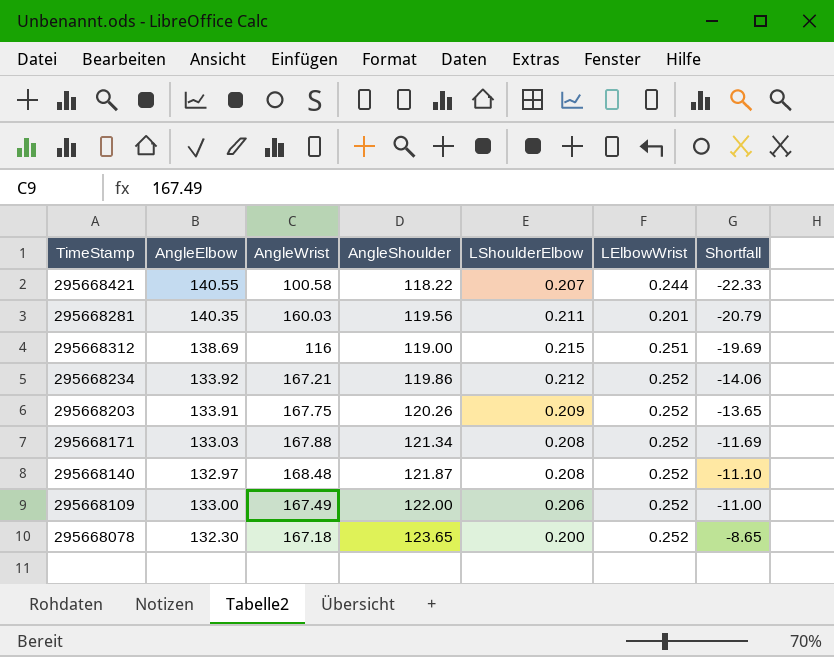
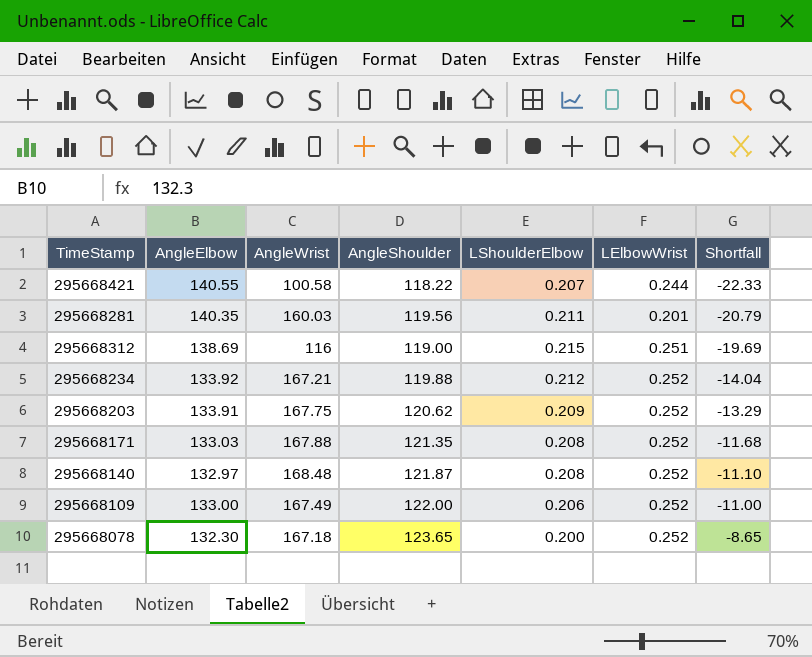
295668234 | AngleShoulder: 119.86 -> 119.88
295668234 | Shortfall: -14.06 -> -14.04
295668203 | AngleShoulder: 120.26 -> 120.62
295668203 | Shortfall: -13.65 -> -13.29
295668171 | AngleShoulder: 121.34 -> 121.35
295668171 | Shortfall: -11.69 -> -11.68

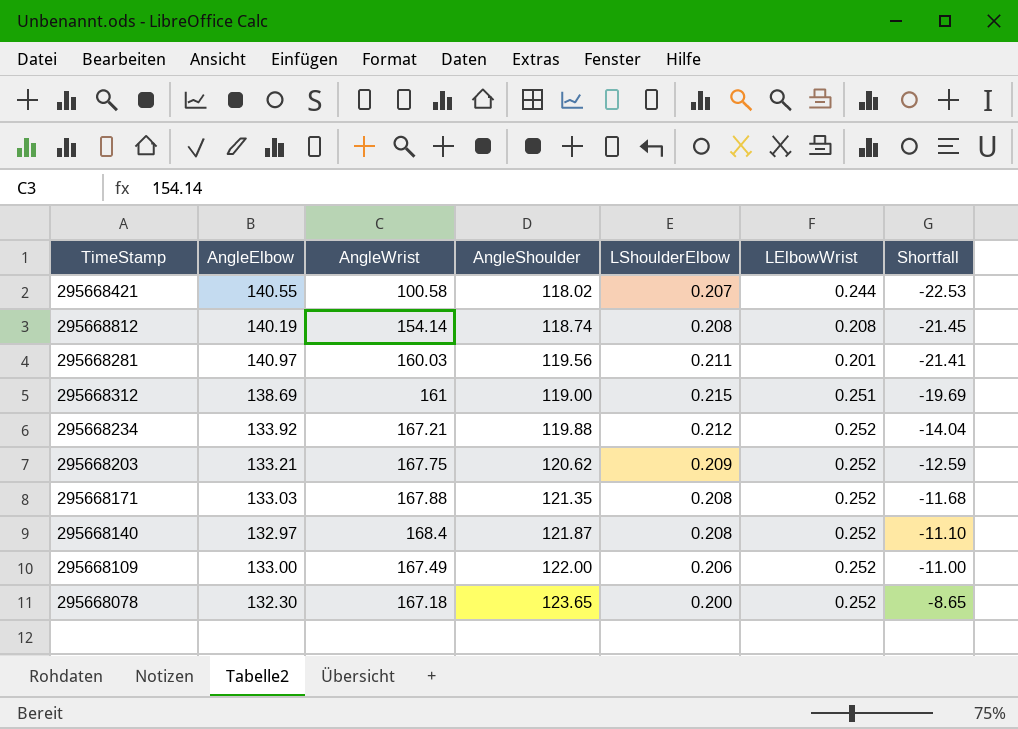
295668421 | AngleShoulder: 118.22 -> 118.02
295668421 | Shortfall: -22.33 -> -22.53
row 295668812: none -> 140.19 | 154.14 | 118.74 | 0.208 | 0.208 | -21.45
295668281 | AngleElbow: 140.35 -> 140.97
295668281 | Shortfall: -20.79 -> -21.41
295668312 | AngleWrist: 116 -> 161
295668203 | AngleElbow: 133.91 -> 133.21
295668203 | Shortfall: -13.29 -> -12.59
295668140 | AngleWrist: 168.48 -> 168.4

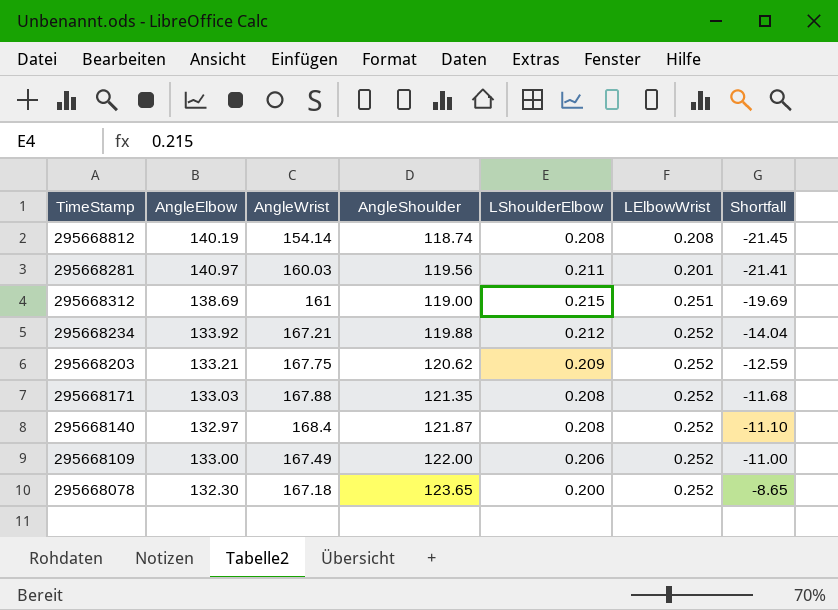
row 295668421: 140.55 | 100.58 | 118.02 | 0.207 | 0.244 | -22.53 -> none

